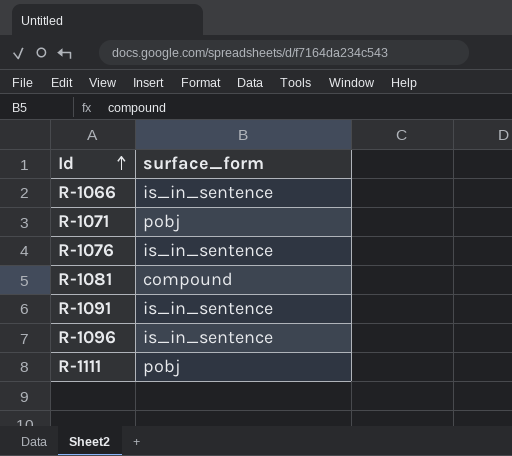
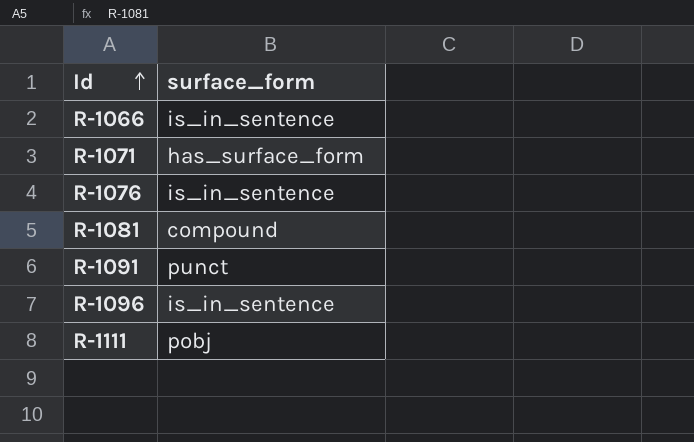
R-1071 | surface_form: pobj -> has_surface_form
R-1091 | surface_form: is_in_sentence -> punct

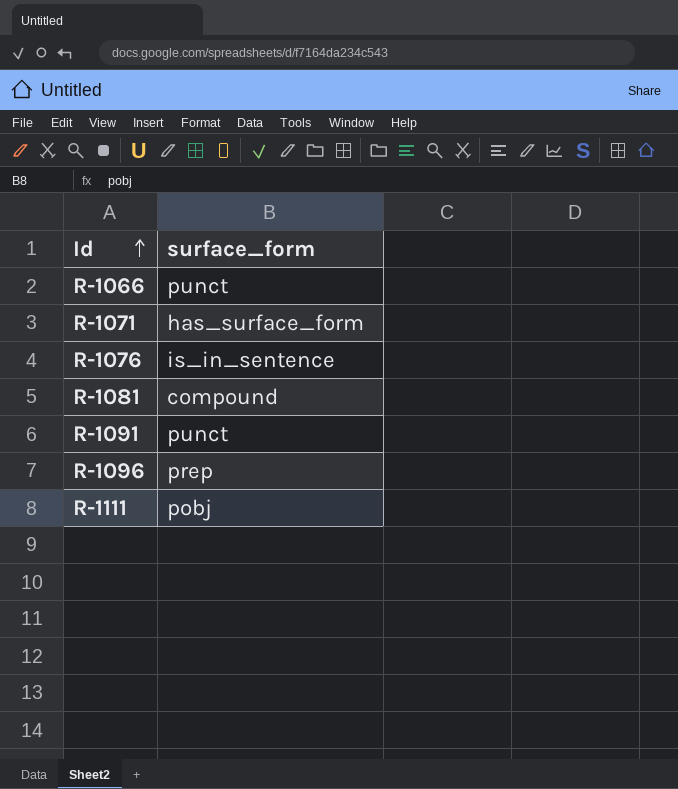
R-1066 | surface_form: is_in_sentence -> punct
R-1096 | surface_form: is_in_sentence -> prep

